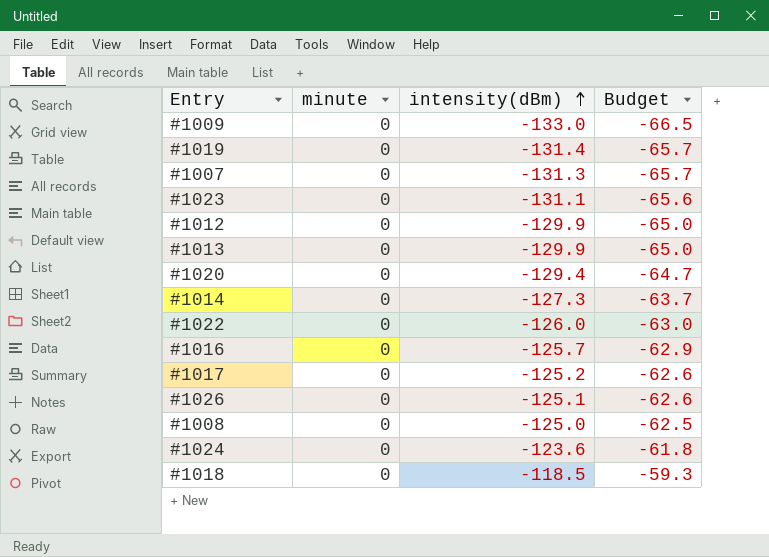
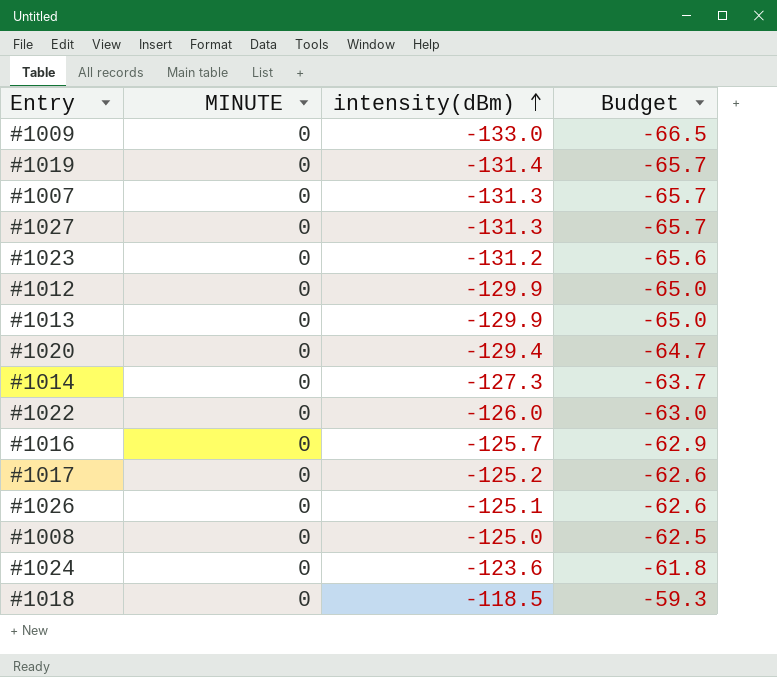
column name: minute -> MINUTE
row #1027: none -> 0 | -131.3 | -65.7
#1023 | intensity(dBm): -131.1 -> -131.2

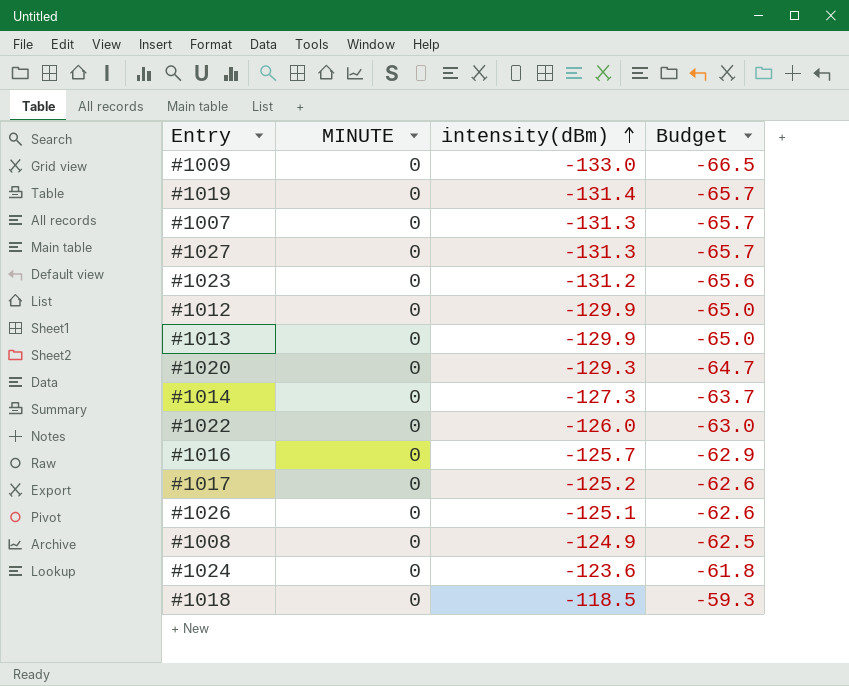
#1020 | intensity(dBm): -129.4 -> -129.3
#1008 | intensity(dBm): -125.0 -> -124.9

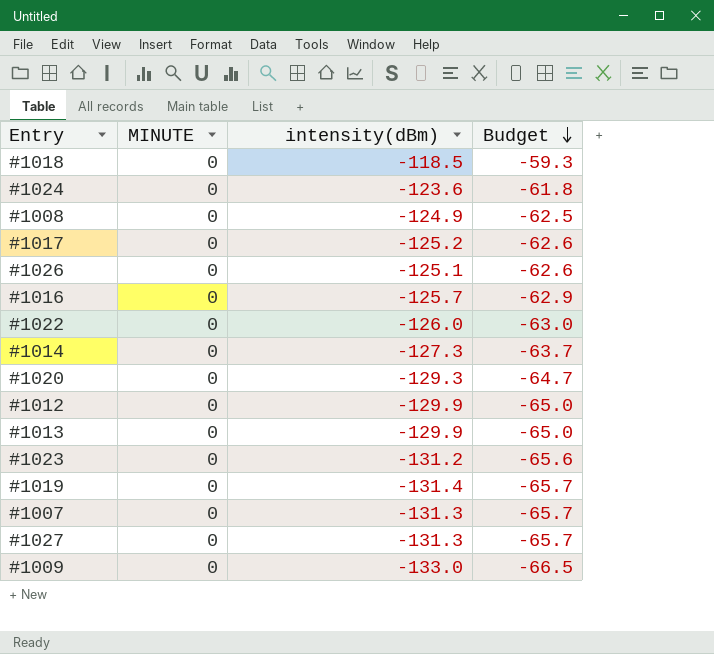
row order: intensity(dBm) ascending -> Budget descending

